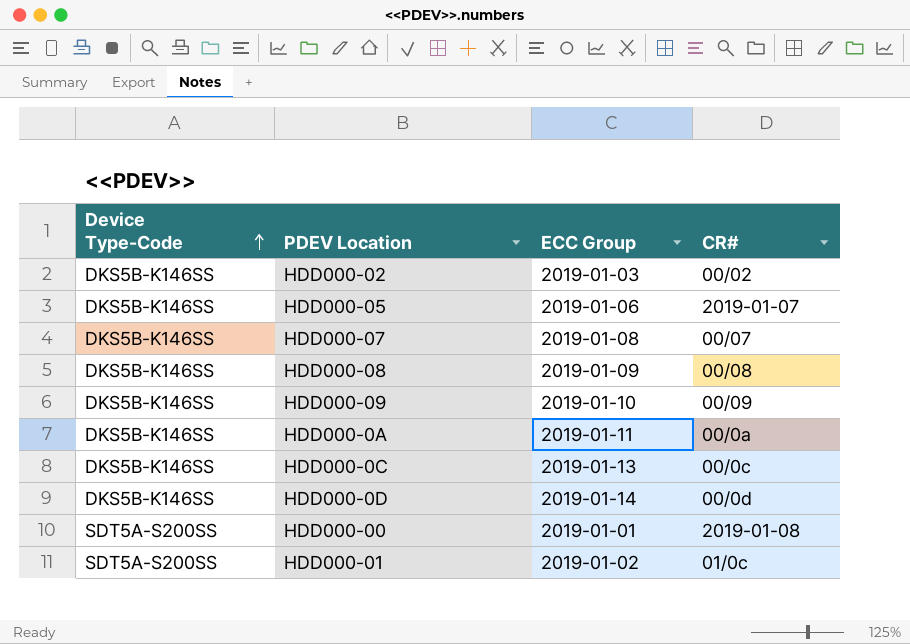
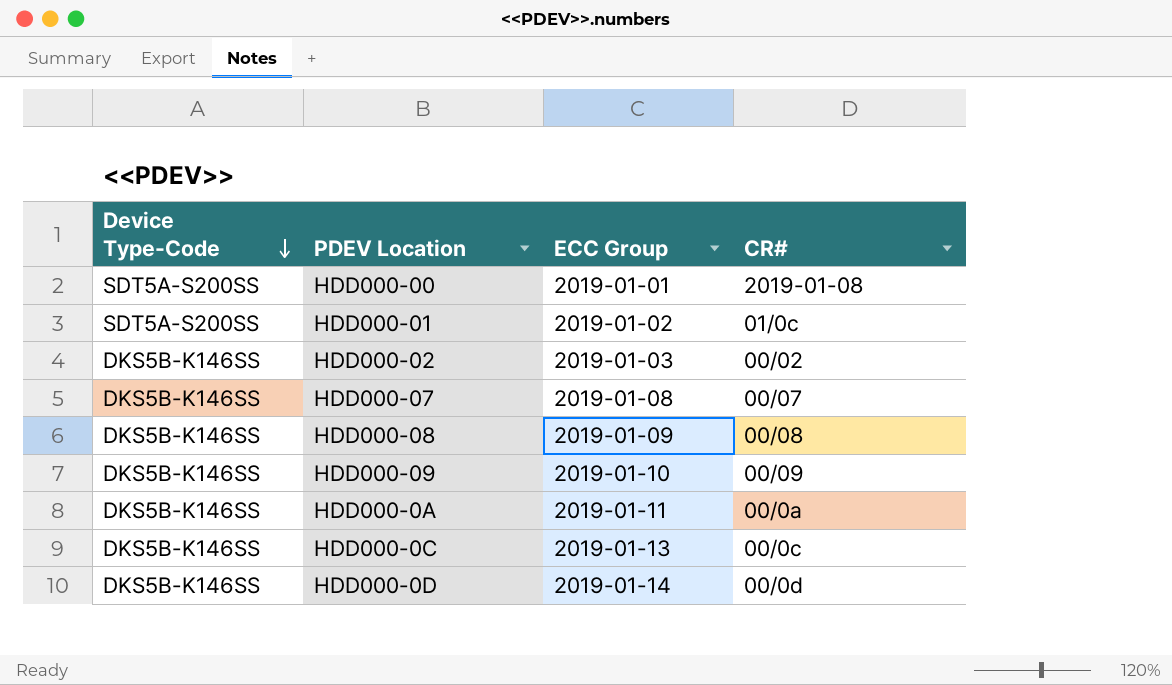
row order: Device Type-Code ascending -> Device Type-Code descending
row HDD000-05: DKS5B-K146SS | 2019-01-06 | 2019-01-07 -> none

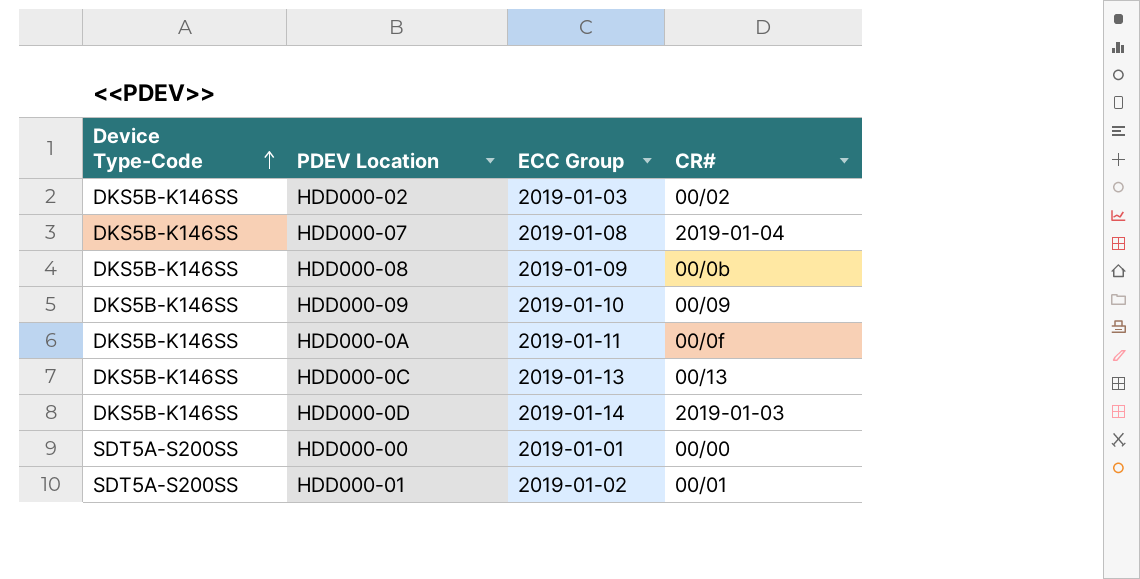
row order: Device Type-Code descending -> Device Type-Code ascending
HDD000-07 | CR#: 00/07 -> 2019-01-04
HDD000-08 | CR#: 00/08 -> 00/0b
HDD000-0A | CR#: 00/0a -> 00/0f
HDD000-0C | CR#: 00/0c -> 00/13
HDD000-0D | CR#: 00/0d -> 2019-01-03
HDD000-00 | CR#: 2019-01-08 -> 00/00
HDD000-01 | CR#: 01/0c -> 00/01

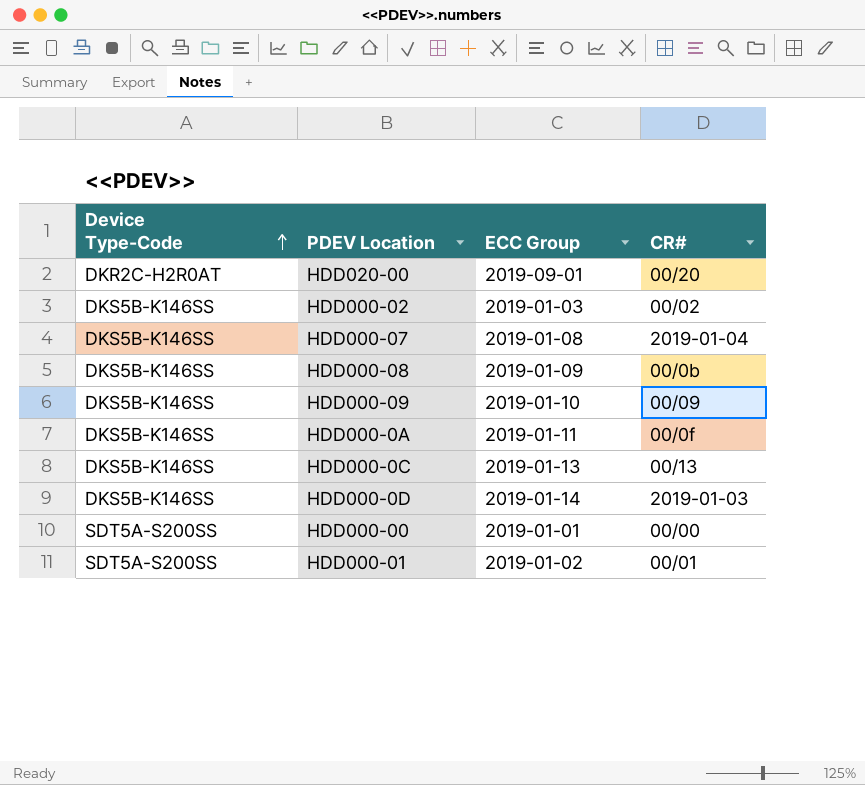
row HDD020-00: none -> DKR2C-H2R0AT | 2019-09-01 | 00/20

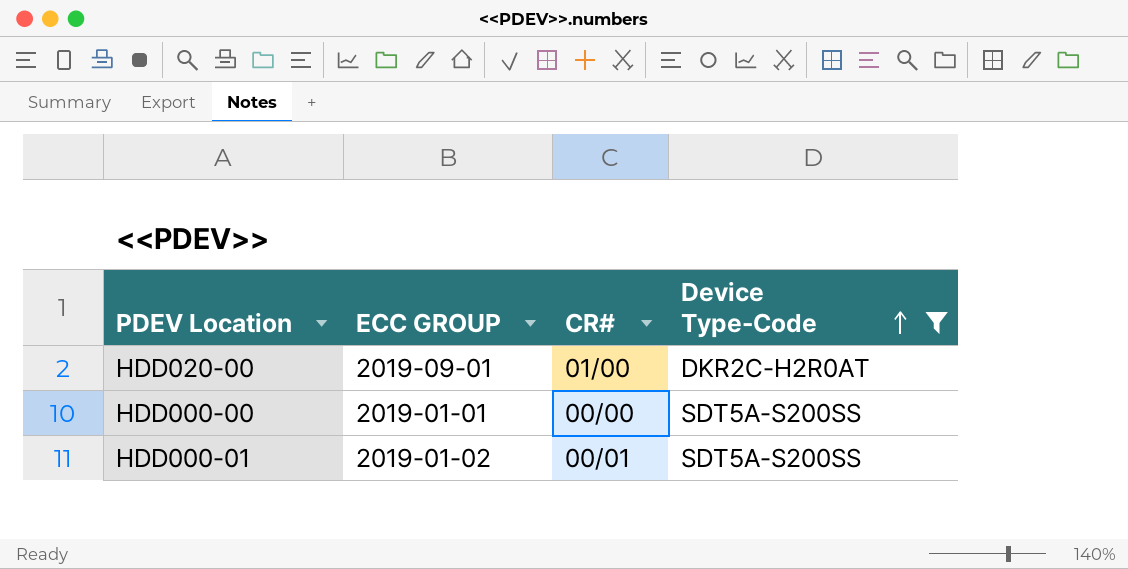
filter: none -> Device Type-Code != DKS5B-K146SS
column name: ECC Group -> ECC GROUP
column Device Type-Code | position: 1 -> 4
HDD020-00 | CR#: 00/20 -> 01/00

